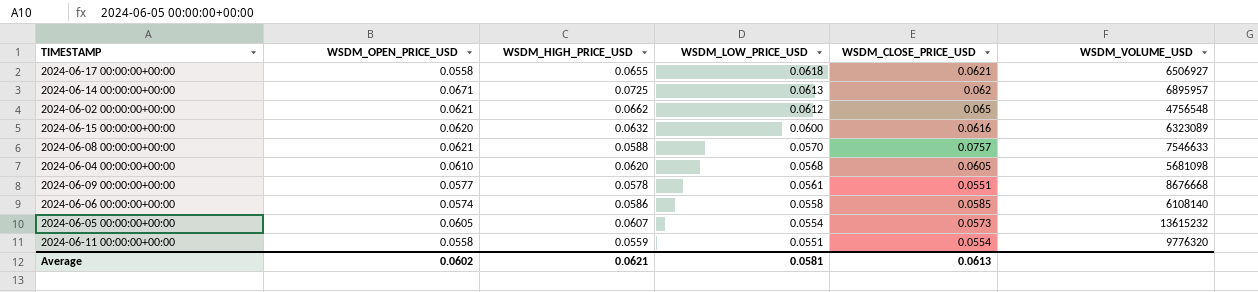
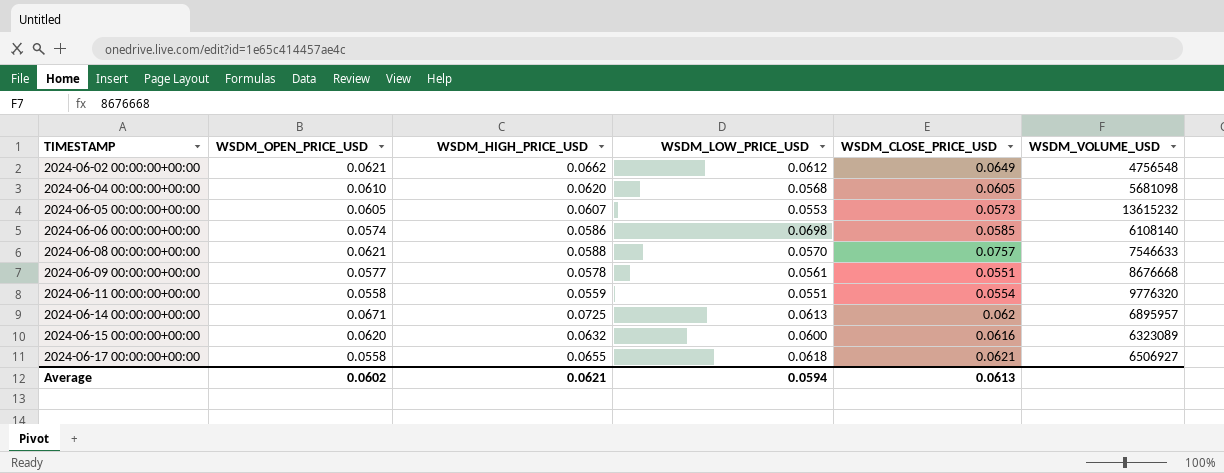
row order: WSDM_LOW_PRICE_USD descending -> TIMESTAMP ascending
2024-06-02 00:00:00+00:00 | WSDM_CLOSE_PRICE_USD: 0.065 -> 0.0649
2024-06-05 00:00:00+00:00 | WSDM_LOW_PRICE_USD: 0.0554 -> 0.0553
2024-06-06 00:00:00+00:00 | WSDM_LOW_PRICE_USD: 0.0558 -> 0.0698
Average | WSDM_LOW_PRICE_USD: 0.0581 -> 0.0594

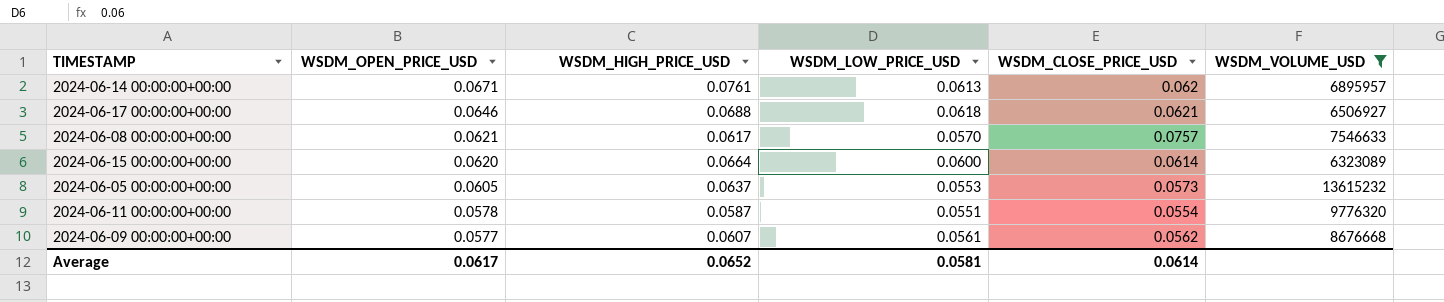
filter: none -> WSDM_VOLUME_USD >= 6323089
row order: TIMESTAMP ascending -> WSDM_OPEN_PRICE_USD descending
2024-06-14 00:00:00+00:00 | WSDM_HIGH_PRICE_USD: 0.0725 -> 0.0761
2024-06-17 00:00:00+00:00 | WSDM_OPEN_PRICE_USD: 0.0558 -> 0.0646
2024-06-17 00:00:00+00:00 | WSDM_HIGH_PRICE_USD: 0.0655 -> 0.0688
2024-06-08 00:00:00+00:00 | WSDM_HIGH_PRICE_USD: 0.0588 -> 0.0617
2024-06-15 00:00:00+00:00 | WSDM_HIGH_PRICE_USD: 0.0632 -> 0.0664
2024-06-15 00:00:00+00:00 | WSDM_CLOSE_PRICE_USD: 0.0616 -> 0.0614
2024-06-05 00:00:00+00:00 | WSDM_HIGH_PRICE_USD: 0.0607 -> 0.0637
2024-06-11 00:00:00+00:00 | WSDM_OPEN_PRICE_USD: 0.0558 -> 0.0578
2024-06-11 00:00:00+00:00 | WSDM_HIGH_PRICE_USD: 0.0559 -> 0.0587
2024-06-09 00:00:00+00:00 | WSDM_HIGH_PRICE_USD: 0.0578 -> 0.0607
2024-06-09 00:00:00+00:00 | WSDM_CLOSE_PRICE_USD: 0.0551 -> 0.0562
Average | WSDM_OPEN_PRICE_USD: 0.0602 -> 0.0617
Average | WSDM_HIGH_PRICE_USD: 0.0621 -> 0.0652
Average | WSDM_LOW_PRICE_USD: 0.0594 -> 0.0581
Average | WSDM_CLOSE_PRICE_USD: 0.0613 -> 0.0614

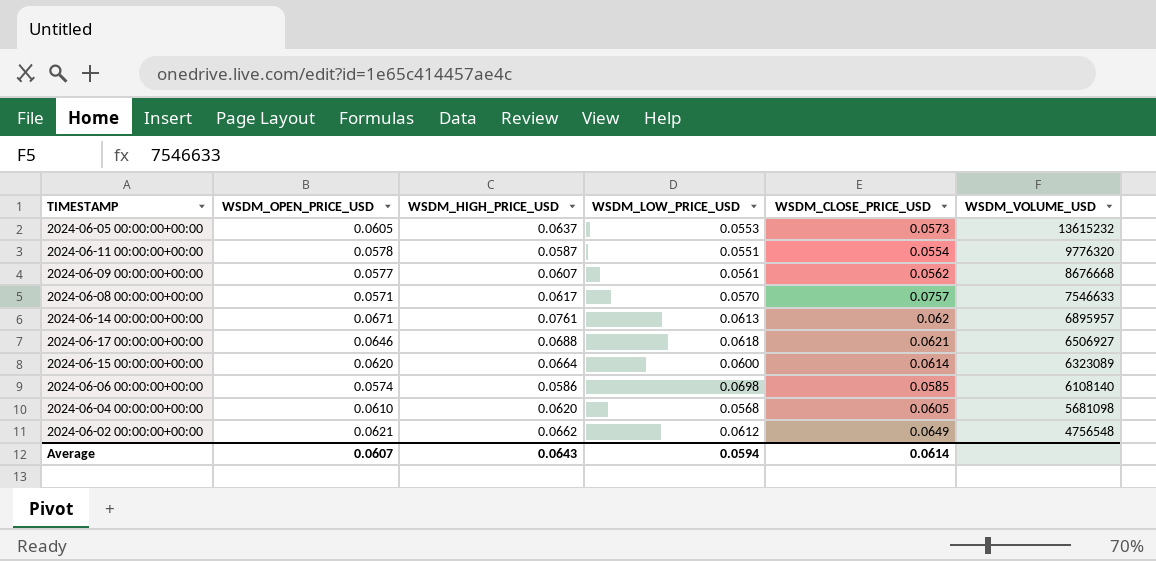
filter: WSDM_VOLUME_USD >= 6323089 -> none
row order: WSDM_OPEN_PRICE_USD descending -> WSDM_VOLUME_USD descending
2024-06-08 00:00:00+00:00 | WSDM_OPEN_PRICE_USD: 0.0621 -> 0.0571
Average | WSDM_OPEN_PRICE_USD: 0.0617 -> 0.0607
Average | WSDM_HIGH_PRICE_USD: 0.0652 -> 0.0643
Average | WSDM_LOW_PRICE_USD: 0.0581 -> 0.0594

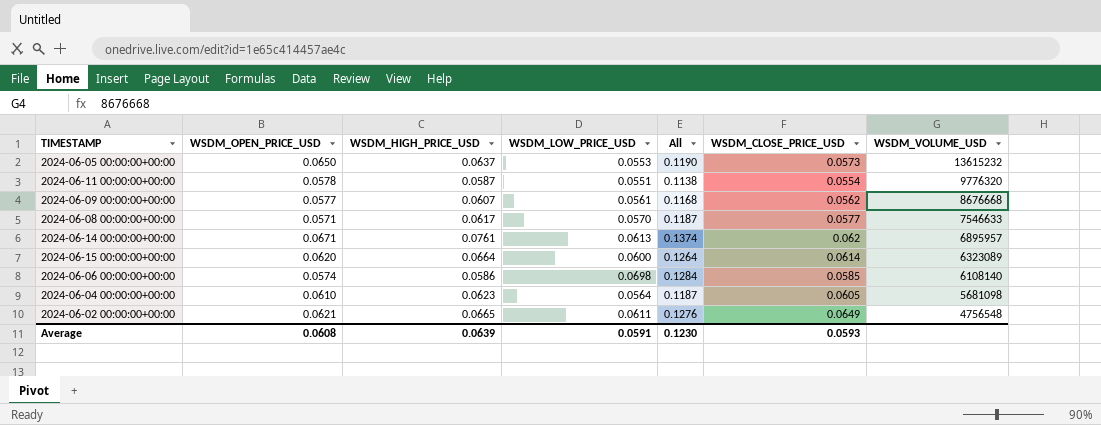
column All | formula: none -> [WSDM_HIGH_PRICE_USD] + [WSDM_LOW_PRICE_USD]
row 2024-06-17 00:00:00+00:00: 0.0646 | 0.0688 | 0.0618 | 0.0621 | 6506927 -> none
2024-06-05 00:00:00+00:00 | WSDM_OPEN_PRICE_USD: 0.0605 -> 0.0650
2024-06-08 00:00:00+00:00 | WSDM_CLOSE_PRICE_USD: 0.0757 -> 0.0577
2024-06-04 00:00:00+00:00 | WSDM_HIGH_PRICE_USD: 0.0620 -> 0.0623
2024-06-04 00:00:00+00:00 | WSDM_LOW_PRICE_USD: 0.0568 -> 0.0564
2024-06-02 00:00:00+00:00 | WSDM_HIGH_PRICE_USD: 0.0662 -> 0.0665
2024-06-02 00:00:00+00:00 | WSDM_LOW_PRICE_USD: 0.0612 -> 0.0611
Average | WSDM_OPEN_PRICE_USD: 0.0607 -> 0.0608
Average | WSDM_HIGH_PRICE_USD: 0.0643 -> 0.0639
Average | WSDM_LOW_PRICE_USD: 0.0594 -> 0.0591
Average | WSDM_CLOSE_PRICE_USD: 0.0614 -> 0.0593

